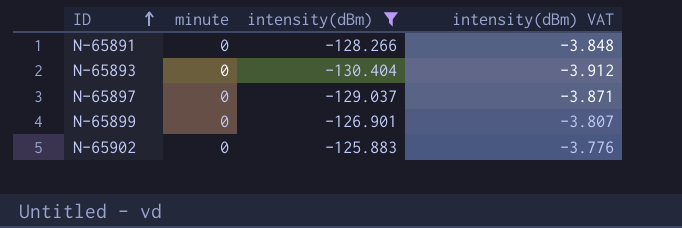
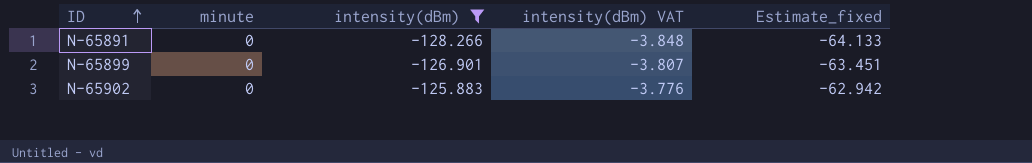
column Estimate_fixed | formula: none -> [intensity(dBm)] * 0.5
row N-65893: 0 | -130.404 | -3.912 -> none
row N-65897: 0 | -129.037 | -3.871 -> none

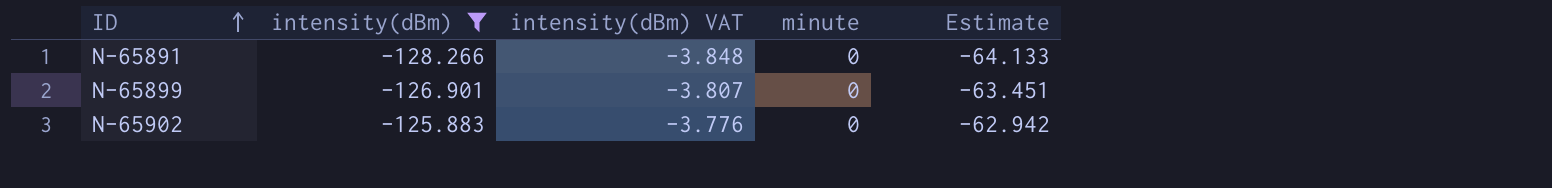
column minute | position: 2 -> 4
column name: Estimate_fixed -> Estimate

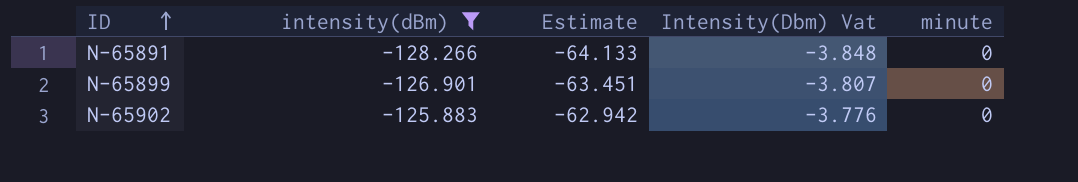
column Estimate | position: 5 -> 3
column name: intensity(dBm) VAT -> Intensity(Dbm) Vat

